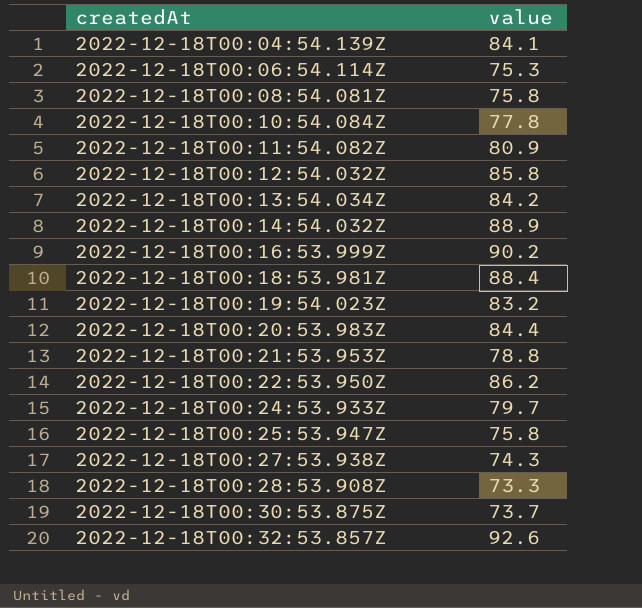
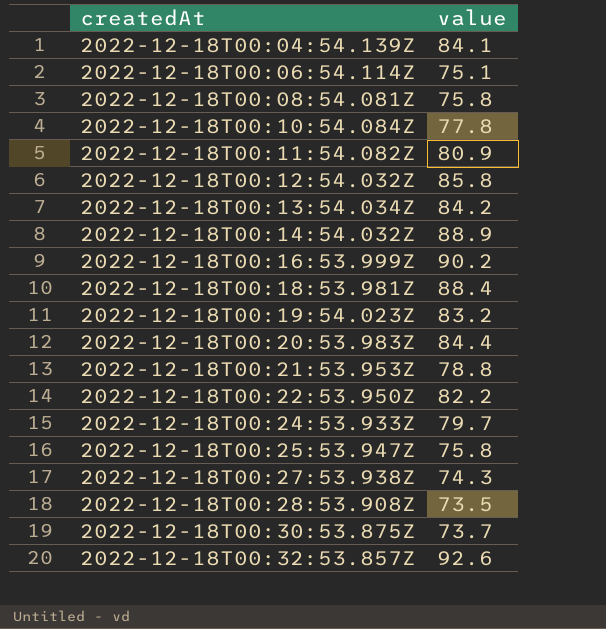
2022-12-18T00:06:54.114Z | value: 75.3 -> 75.1
2022-12-18T00:22:53.950Z | value: 86.2 -> 82.2
2022-12-18T00:28:53.908Z | value: 73.3 -> 73.5

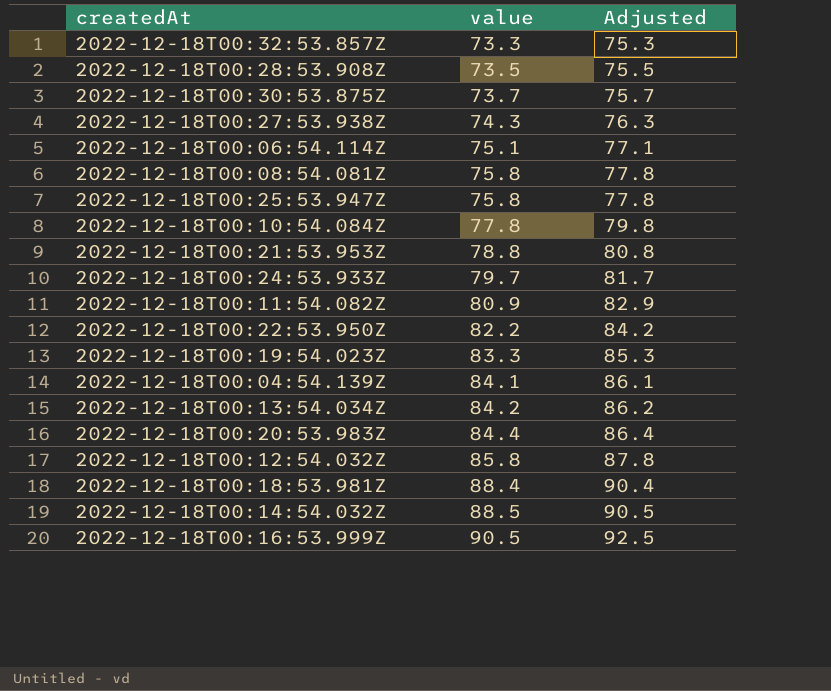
row order: createdAt ascending -> value ascending
column Adjusted | formula: none -> [value] + 2
2022-12-18T00:32:53.857Z | value: 92.6 -> 73.3
2022-12-18T00:19:54.023Z | value: 83.2 -> 83.3
2022-12-18T00:14:54.032Z | value: 88.9 -> 88.5
2022-12-18T00:16:53.999Z | value: 90.2 -> 90.5

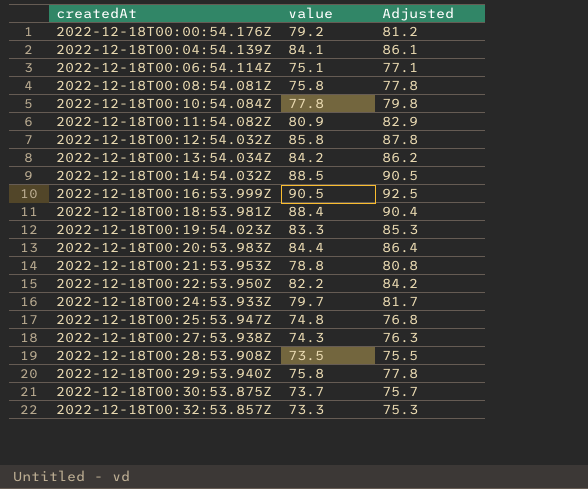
row order: value ascending -> createdAt ascending
row 2022-12-18T00:00:54.176Z: none -> 79.2 | 81.2
2022-12-18T00:25:53.947Z | value: 75.8 -> 74.8
2022-12-18T00:25:53.947Z | Adjusted: 77.8 -> 76.8
row 2022-12-18T00:29:53.940Z: none -> 75.8 | 77.8

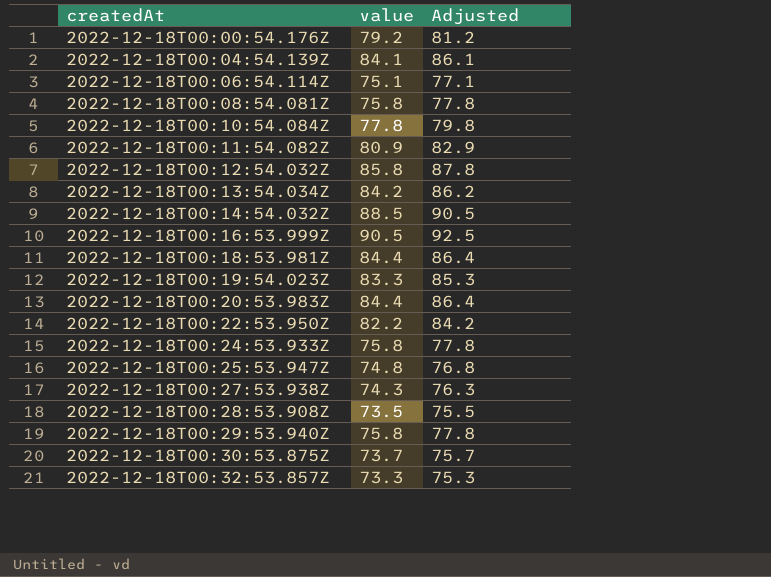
row 2022-12-18T00:21:53.953Z: 78.8 | 80.8 -> none
2022-12-18T00:18:53.981Z | value: 88.4 -> 84.4
2022-12-18T00:18:53.981Z | Adjusted: 90.4 -> 86.4
2022-12-18T00:24:53.933Z | value: 79.7 -> 75.8
2022-12-18T00:24:53.933Z | Adjusted: 81.7 -> 77.8

